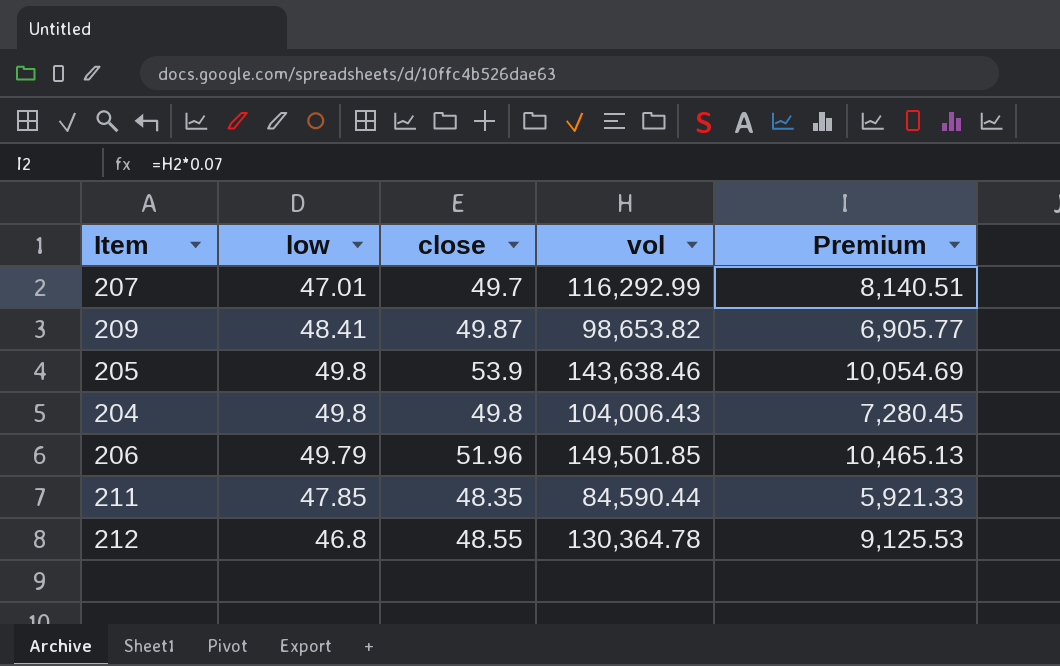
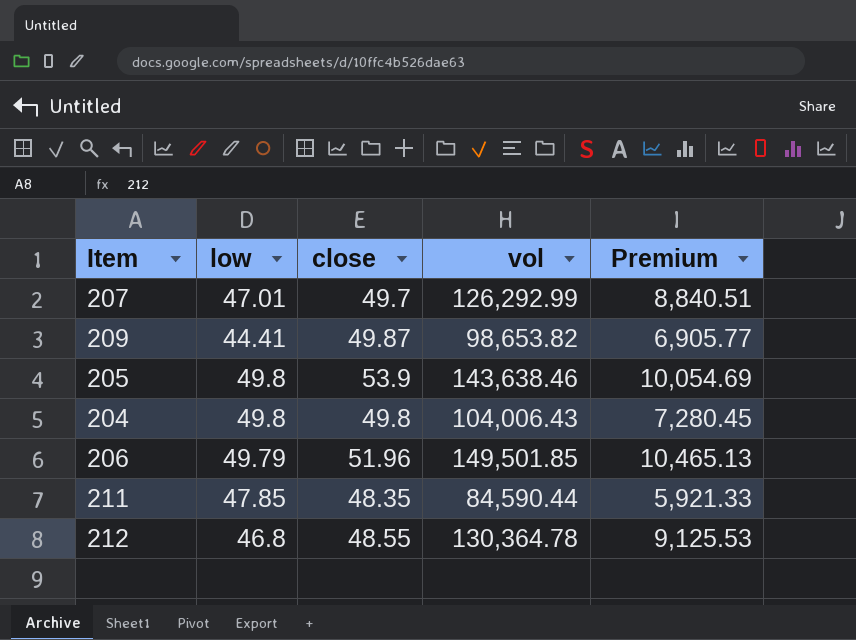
207 | vol: 116,292.99 -> 126,292.99
207 | Premium: 8,140.51 -> 8,840.51
209 | low: 48.41 -> 44.41

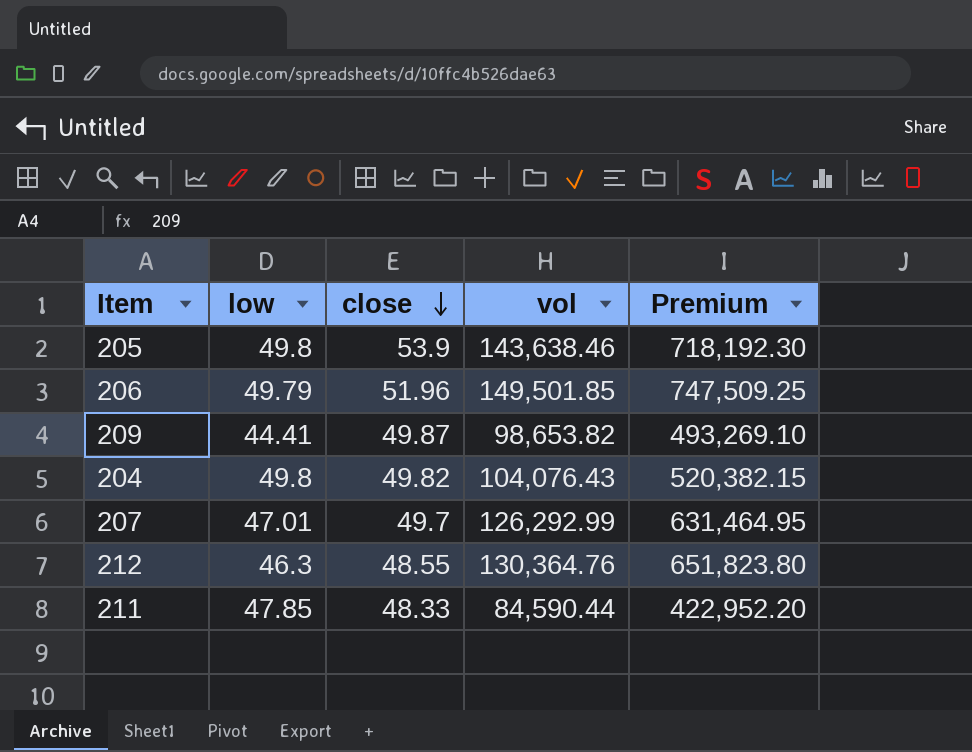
row order: none -> close descending
column Premium | formula: [vol] * 0.07 -> [vol] * 5
204 | close: 49.8 -> 49.82
204 | vol: 104,006.43 -> 104,076.43
212 | low: 46.8 -> 46.3
212 | vol: 130,364.78 -> 130,364.76
211 | close: 48.35 -> 48.33

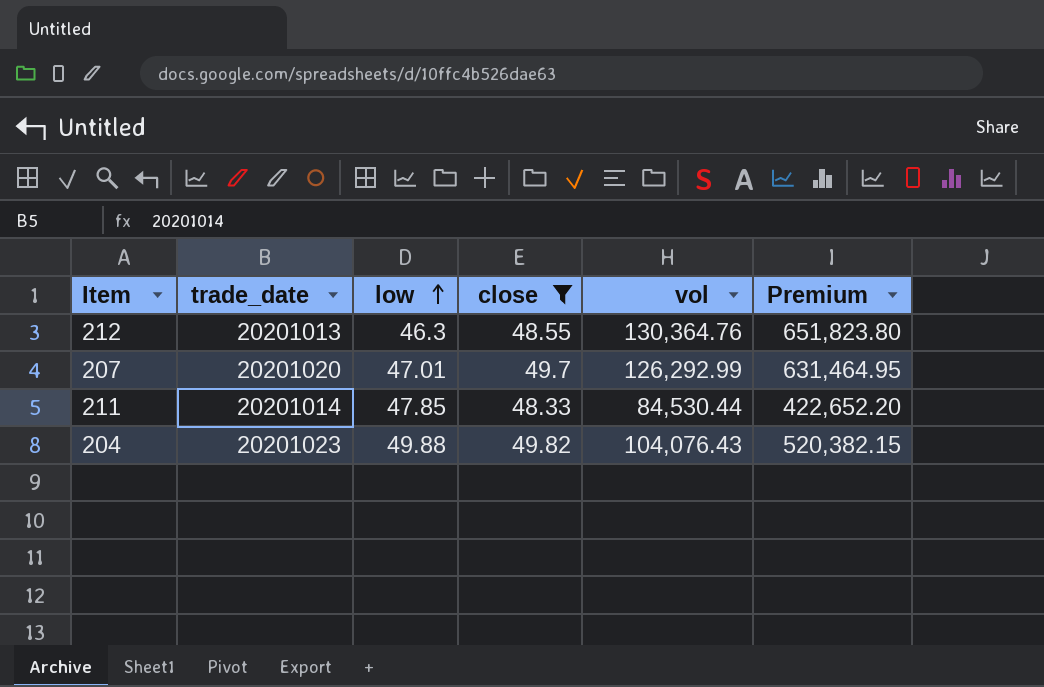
filter: none -> close <= 49.82
row order: close descending -> low ascending
column trade_date | position: none -> 2
211 | vol: 84,590.44 -> 84,530.44
211 | Premium: 422,952.20 -> 422,652.20
204 | low: 49.8 -> 49.88

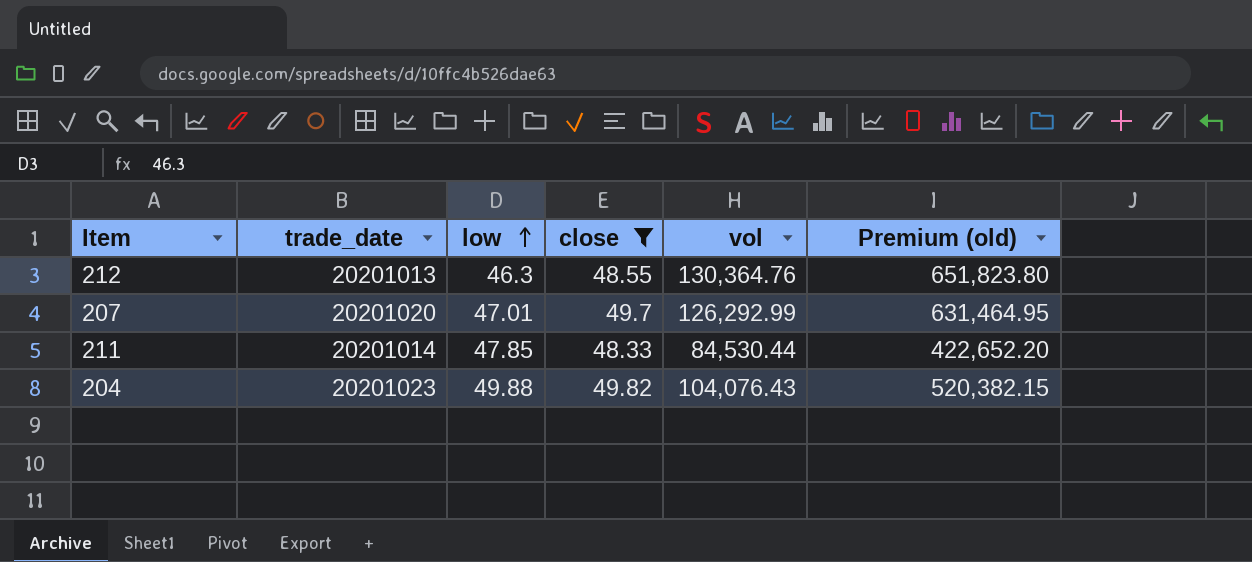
column name: Premium -> Premium (old)

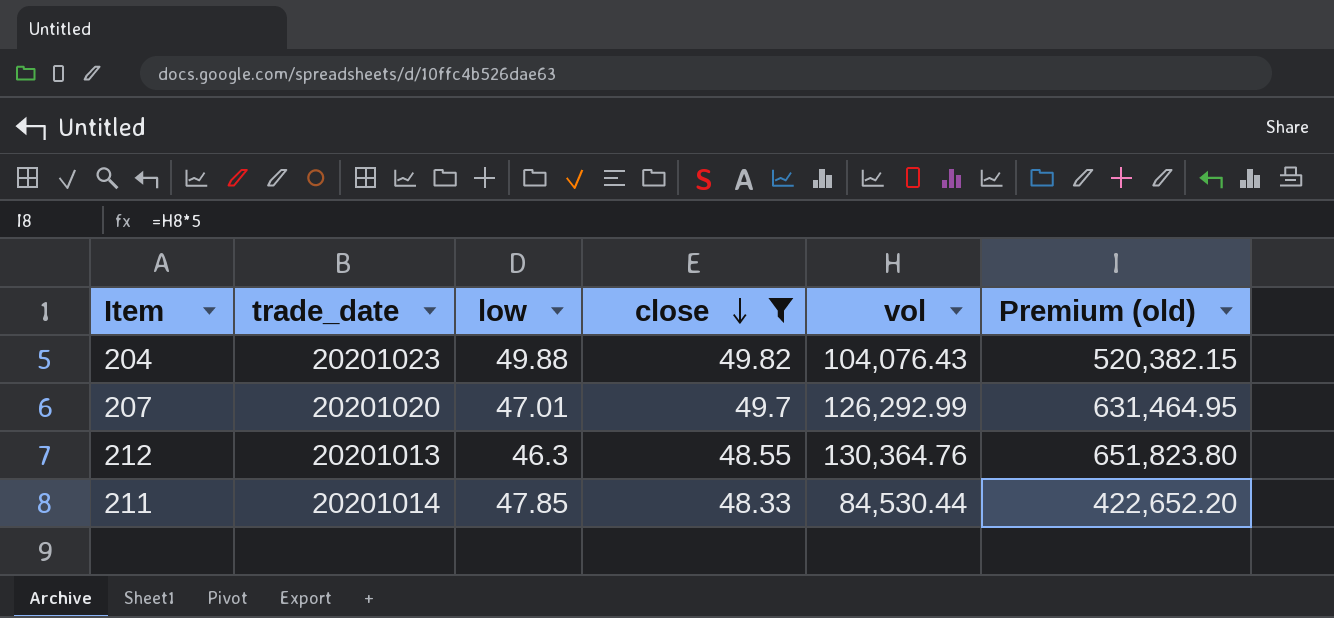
row order: low ascending -> close descending

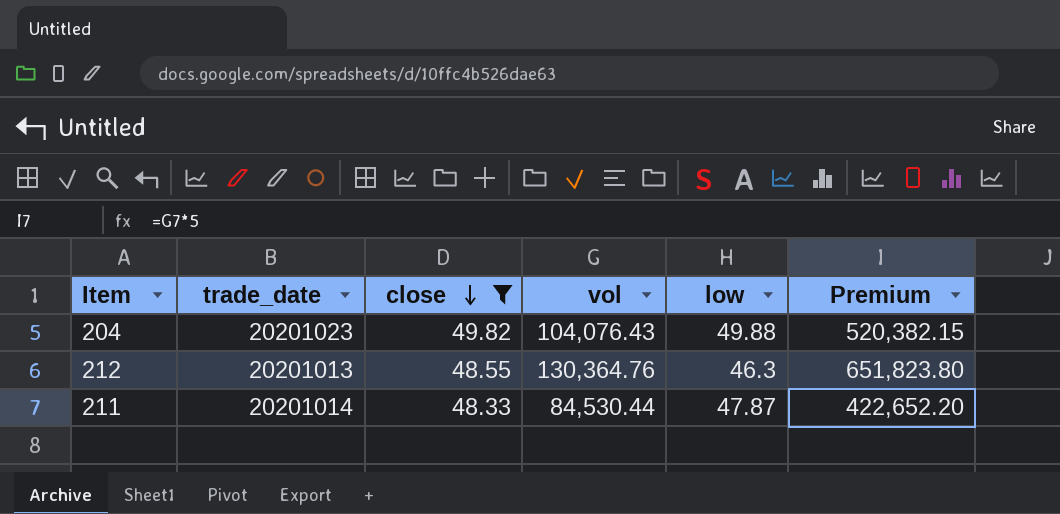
column low | position: 3 -> 5
column name: Premium (old) -> Premium
row 207: 20201020 | 47.01 | 49.7 | 126,292.99 | 631,464.95 -> none
211 | low: 47.85 -> 47.87

